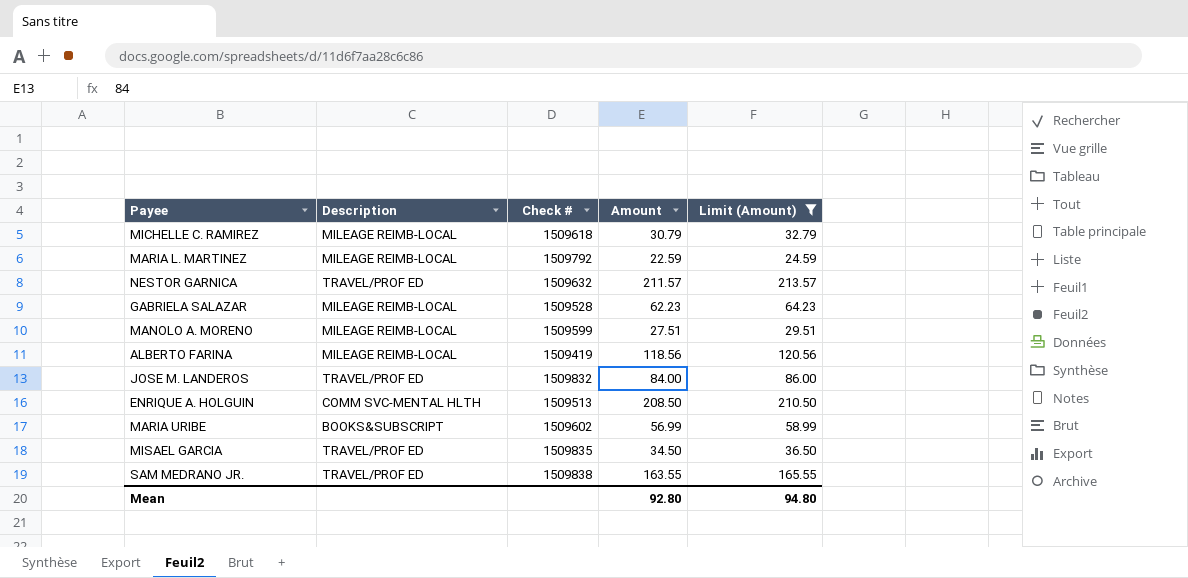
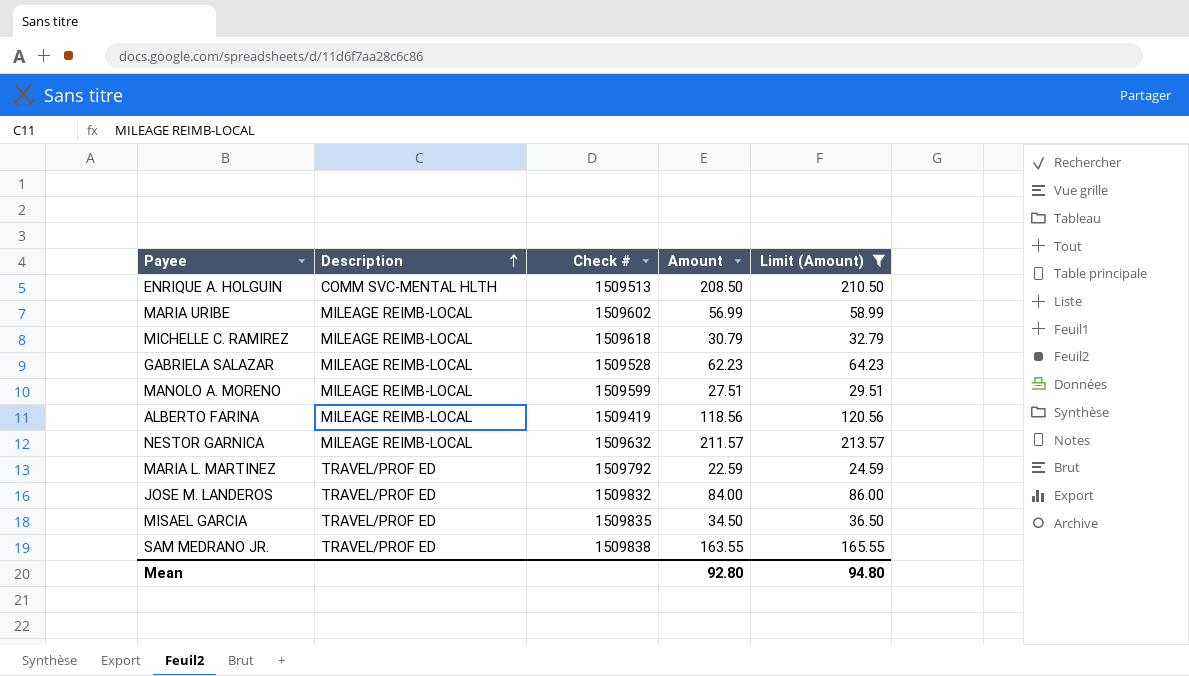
row order: none -> Description ascending
MARIA URIBE | Description: BOOKS&SUBSCRIPT -> MILEAGE REIMB-LOCAL
NESTOR GARNICA | Description: TRAVEL/PROF ED -> MILEAGE REIMB-LOCAL
MARIA L. MARTINEZ | Description: MILEAGE REIMB-LOCAL -> TRAVEL/PROF ED

